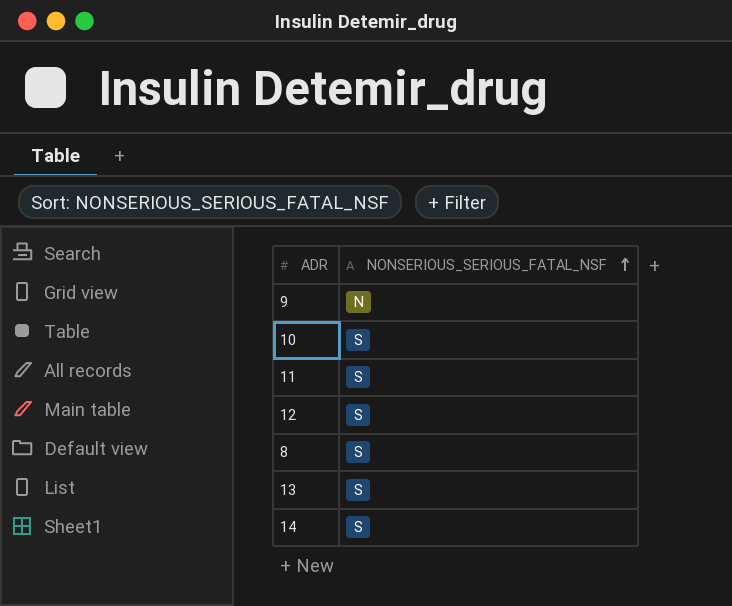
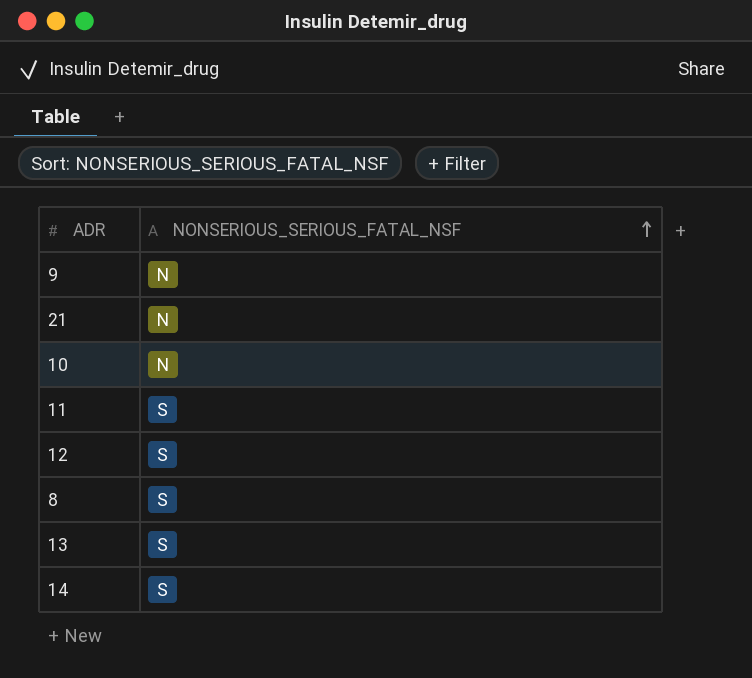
row 21: none -> N
10 | NONSERIOUS_SERIOUS_FATAL_NSF: S -> N

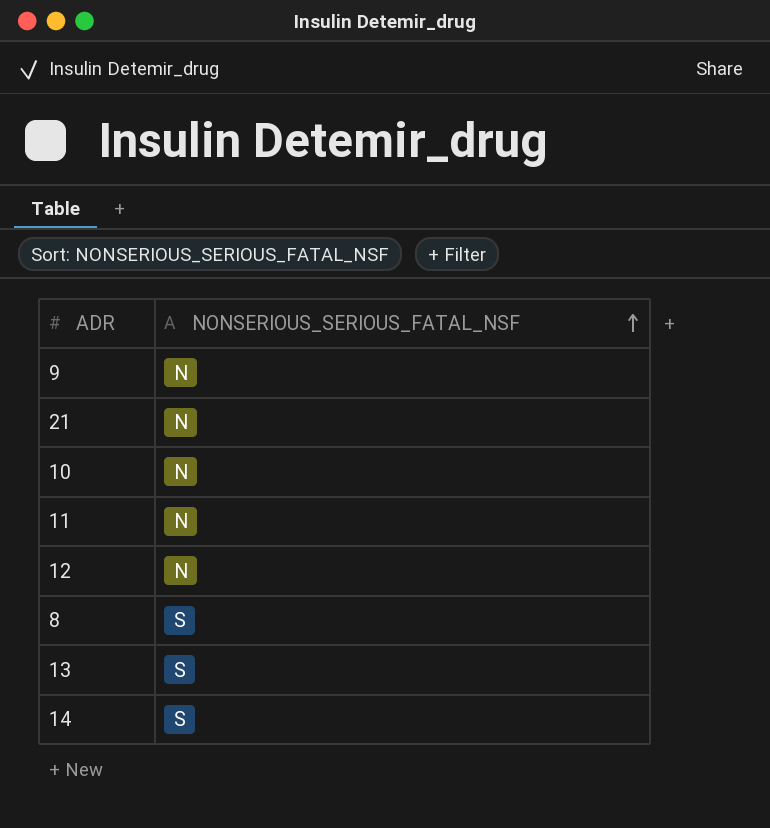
11 | NONSERIOUS_SERIOUS_FATAL_NSF: S -> N
12 | NONSERIOUS_SERIOUS_FATAL_NSF: S -> N

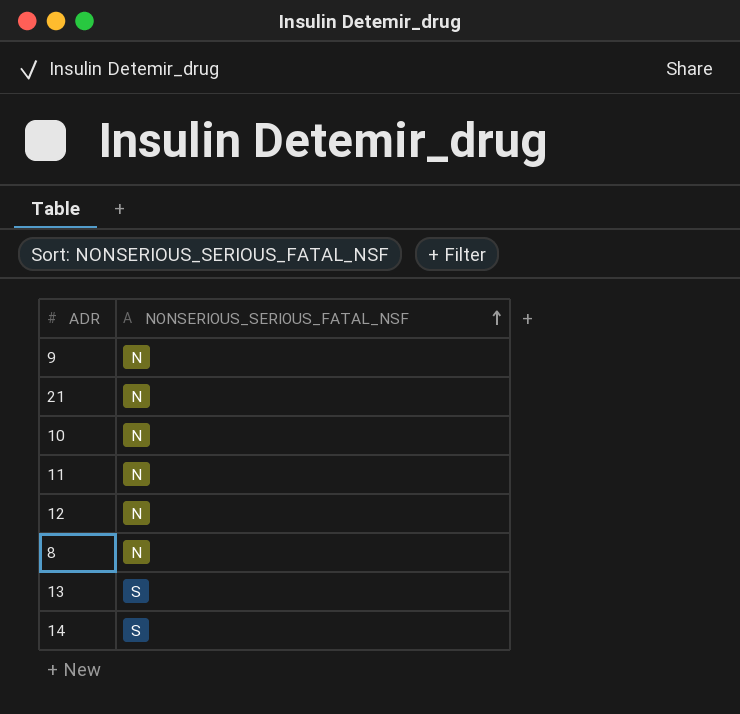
8 | NONSERIOUS_SERIOUS_FATAL_NSF: S -> N

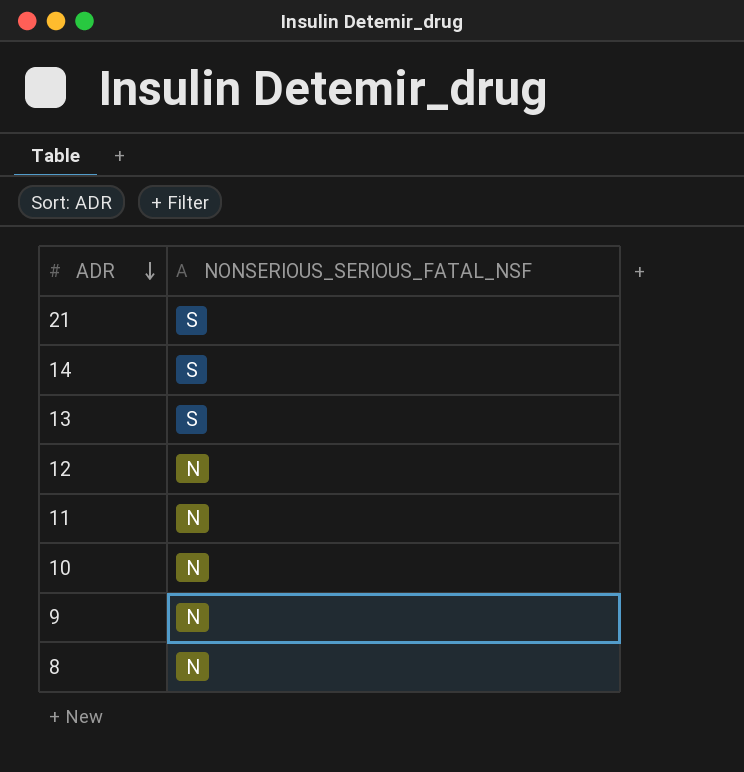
row order: NONSERIOUS_SERIOUS_FATAL_NSF ascending -> ADR descending
21 | NONSERIOUS_SERIOUS_FATAL_NSF: N -> S

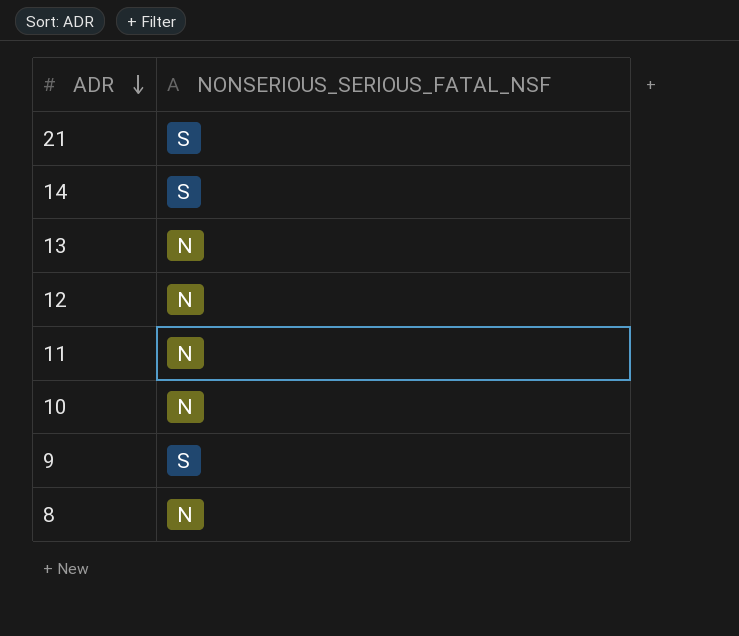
13 | NONSERIOUS_SERIOUS_FATAL_NSF: S -> N
9 | NONSERIOUS_SERIOUS_FATAL_NSF: N -> S

